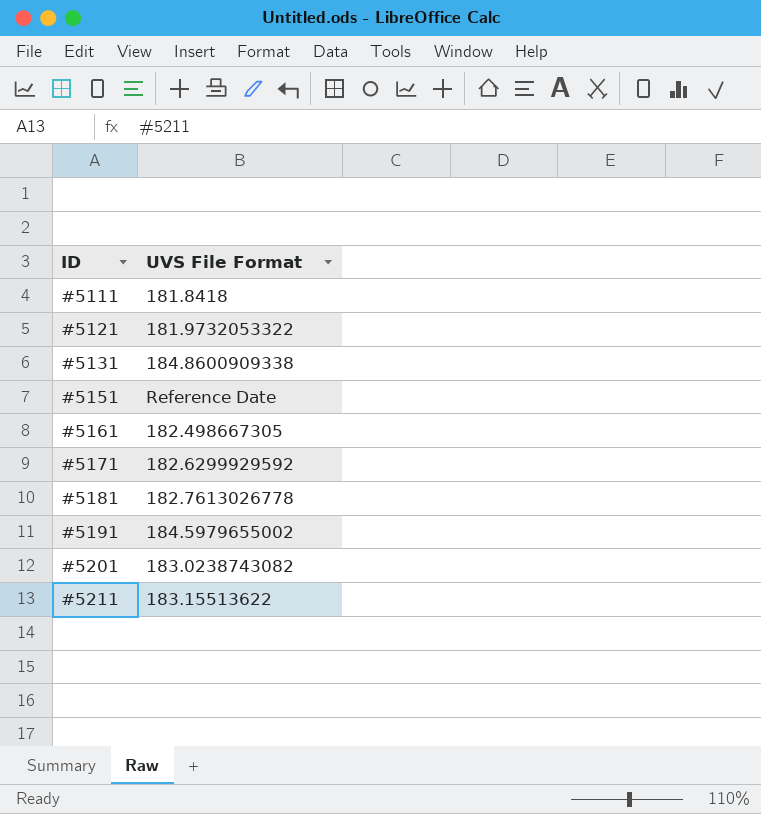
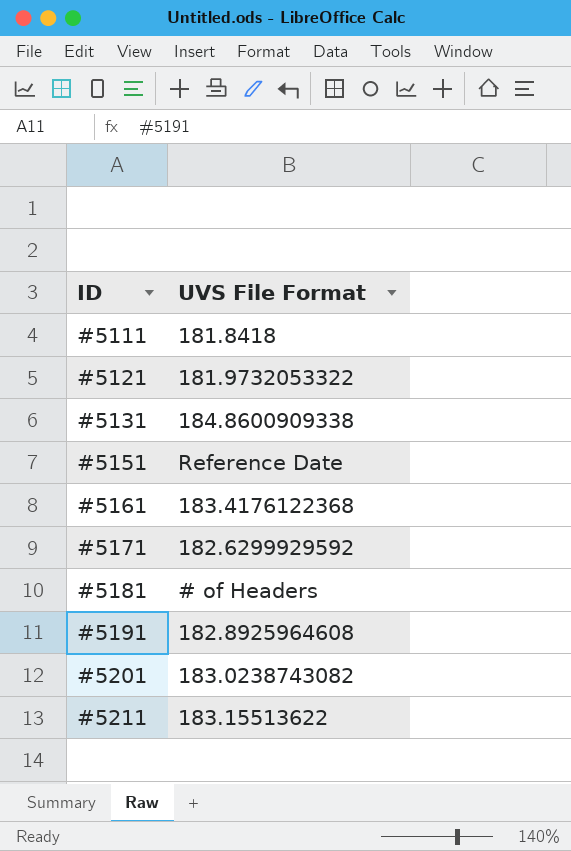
#5161 | UVS File Format: 182.498667305 -> 183.4176122368
#5181 | UVS File Format: 182.7613026778 -> # of Headers
#5191 | UVS File Format: 184.5979655002 -> 182.8925964608

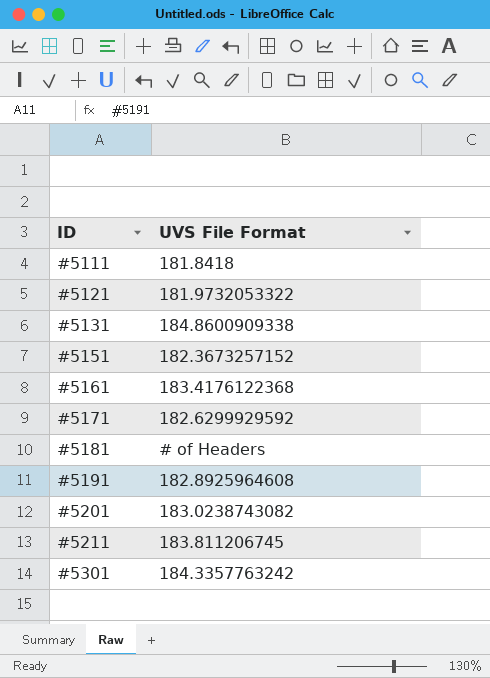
#5151 | UVS File Format: Reference Date -> 182.3673257152
#5211 | UVS File Format: 183.15513622 -> 183.811206745
row #5301: none -> 184.3357763242

